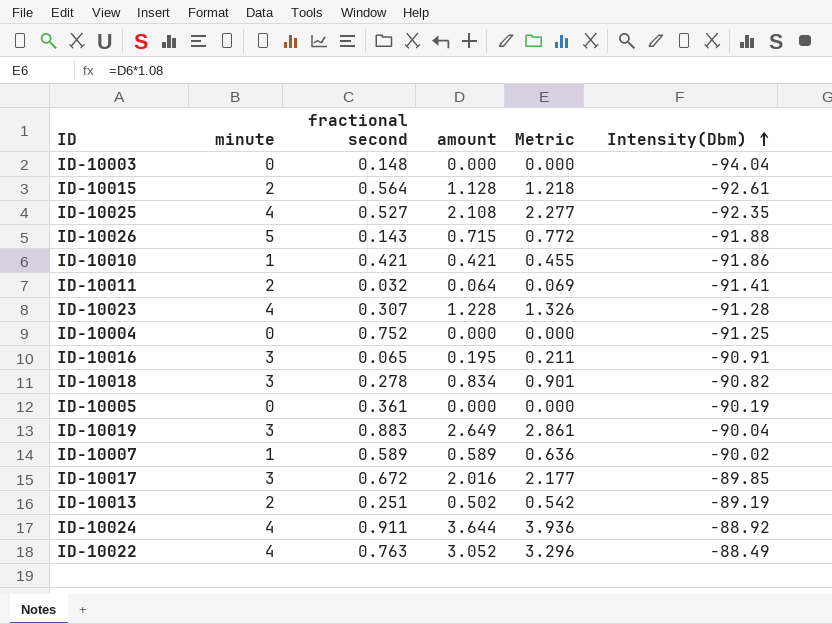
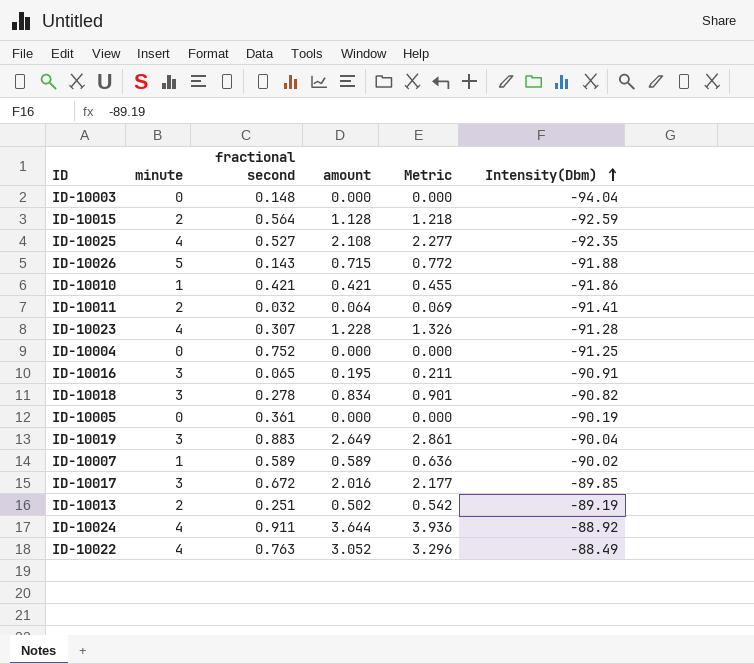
ID-10015 | Intensity(Dbm): -92.61 -> -92.59

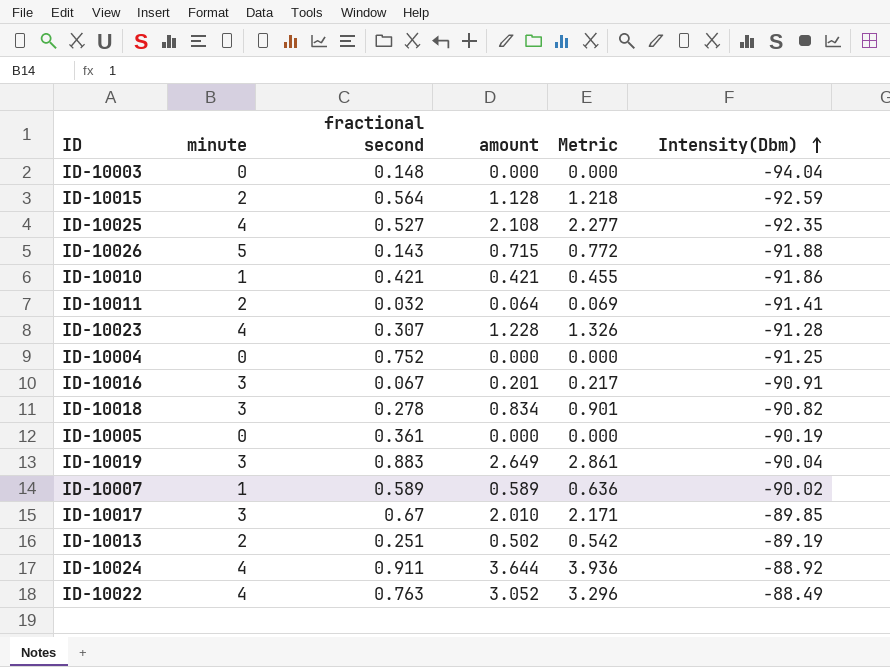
ID-10016 | fractional second: 0.065 -> 0.067
ID-10016 | amount: 0.195 -> 0.201
ID-10016 | Metric: 0.211 -> 0.217
ID-10017 | fractional second: 0.672 -> 0.67
ID-10017 | amount: 2.016 -> 2.010
ID-10017 | Metric: 2.177 -> 2.171

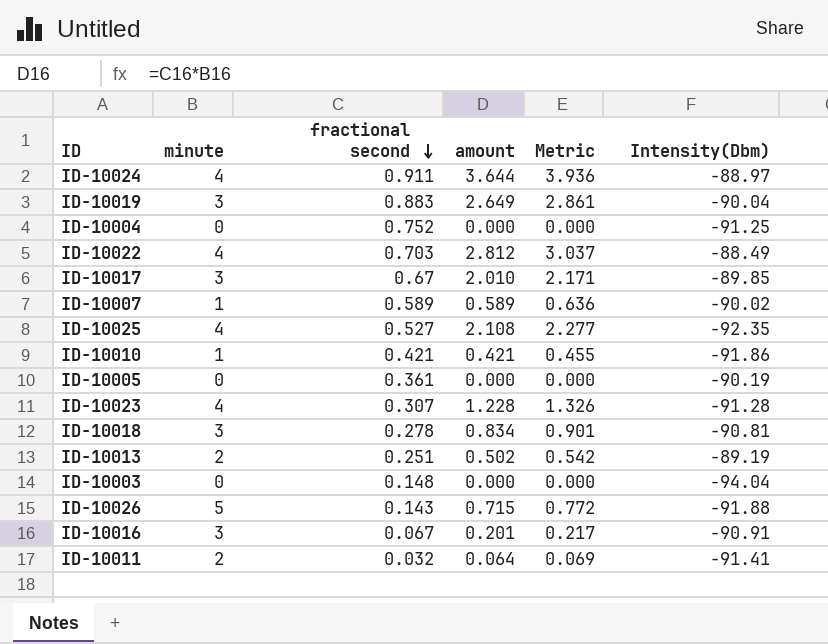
row order: Intensity(Dbm) ascending -> fractional second descending
row ID-10015: 2 | 0.564 | 1.128 | 1.218 | -92.59 -> none
ID-10024 | Intensity(Dbm): -88.92 -> -88.97
ID-10022 | fractional second: 0.763 -> 0.703
ID-10022 | amount: 3.052 -> 2.812
ID-10022 | Metric: 3.296 -> 3.037
ID-10018 | Intensity(Dbm): -90.82 -> -90.81

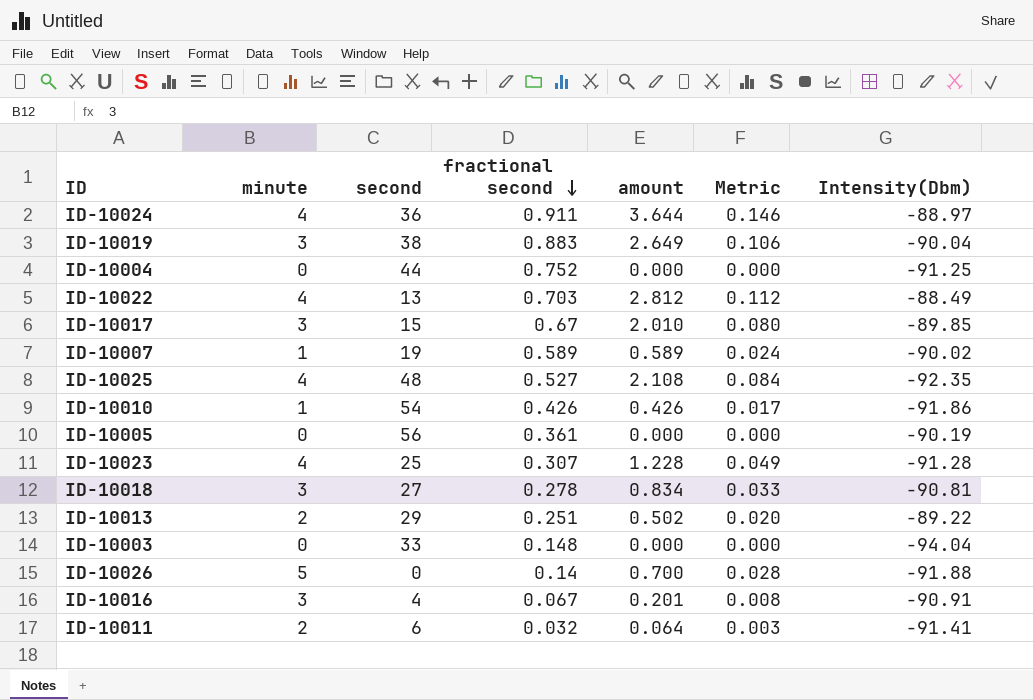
column second | position: none -> 3
column Metric | formula: [amount] * 1.08 -> [amount] * 0.04
ID-10010 | fractional second: 0.421 -> 0.426
ID-10010 | amount: 0.421 -> 0.426
ID-10013 | Intensity(Dbm): -89.19 -> -89.22
ID-10026 | fractional second: 0.143 -> 0.14
ID-10026 | amount: 0.715 -> 0.700

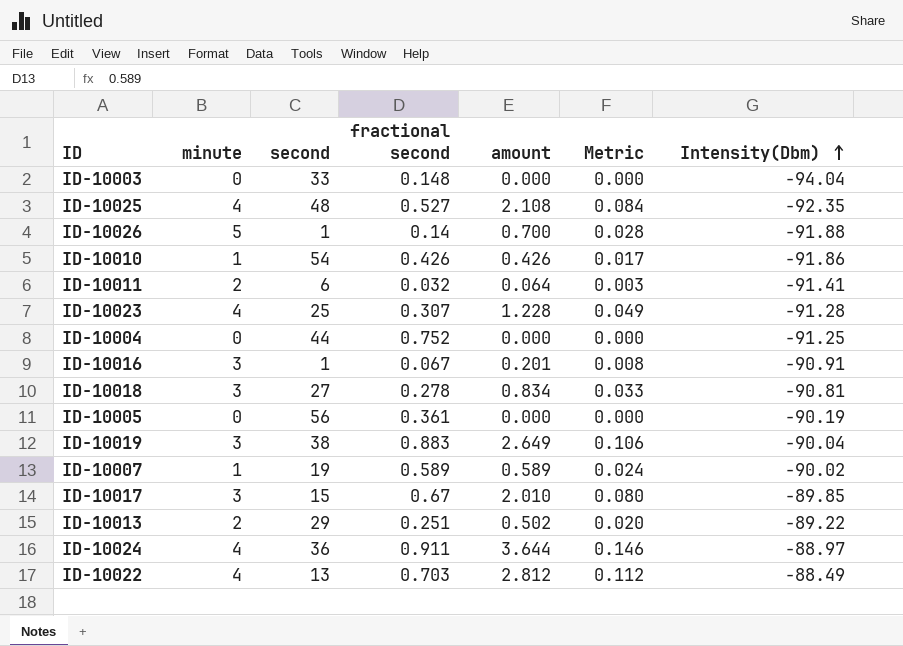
row order: fractional second descending -> Intensity(Dbm) ascending
ID-10026 | second: 0 -> 1
ID-10016 | second: 4 -> 1

